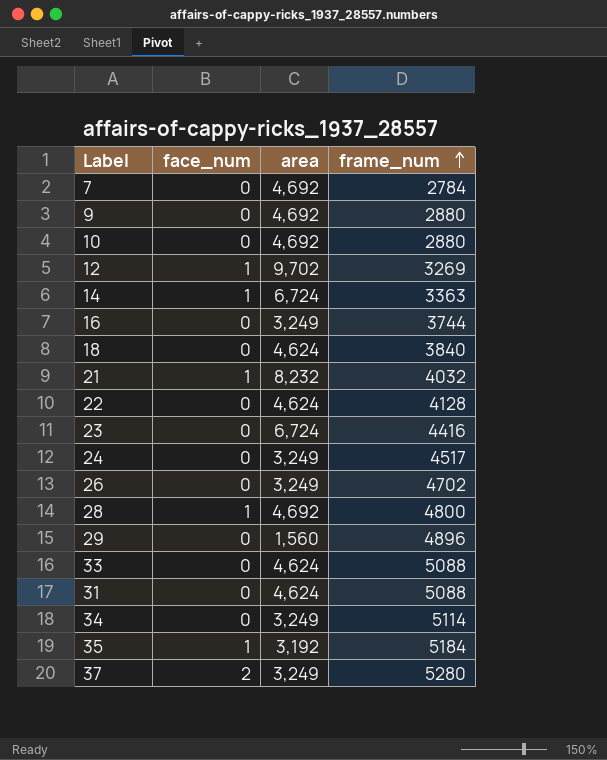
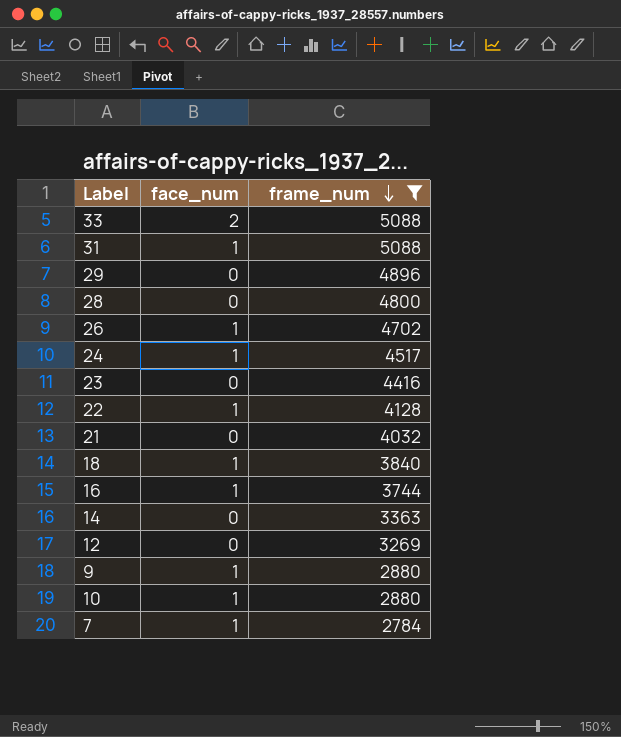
filter: none -> frame_num <= 5088
row order: frame_num ascending -> frame_num descending
column area | position: 3 -> none
33 | face_num: 0 -> 2
31 | face_num: 0 -> 1
28 | face_num: 1 -> 0
26 | face_num: 0 -> 1
24 | face_num: 0 -> 1
22 | face_num: 0 -> 1
21 | face_num: 1 -> 0
18 | face_num: 0 -> 1
16 | face_num: 0 -> 1
14 | face_num: 1 -> 0
12 | face_num: 1 -> 0
9 | face_num: 0 -> 1
10 | face_num: 0 -> 1
7 | face_num: 0 -> 1

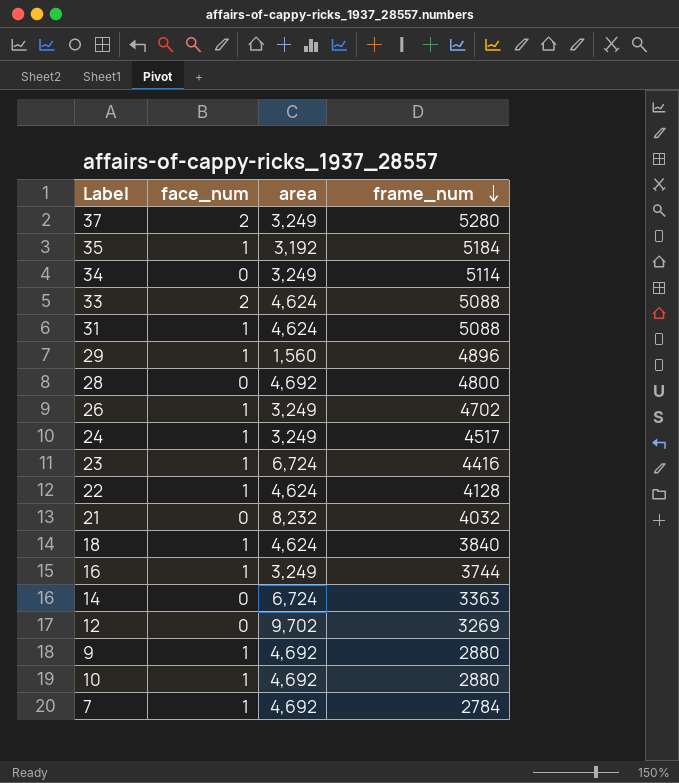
filter: frame_num <= 5088 -> none
column area | position: none -> 3
29 | face_num: 0 -> 1
23 | face_num: 0 -> 1

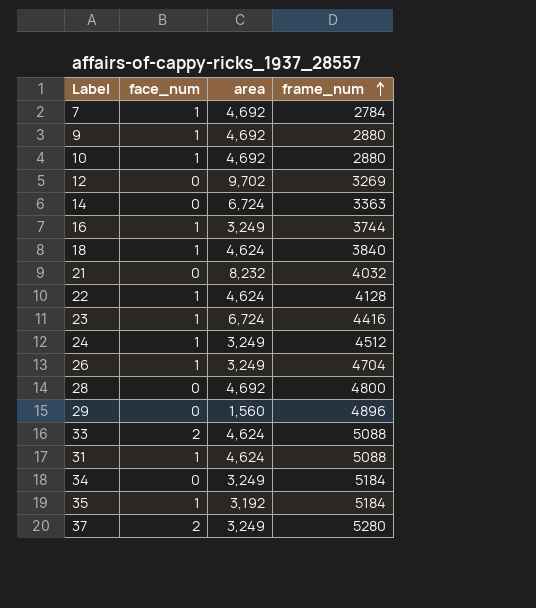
row order: frame_num descending -> frame_num ascending
24 | frame_num: 4517 -> 4512
26 | frame_num: 4702 -> 4704
29 | face_num: 1 -> 0
34 | frame_num: 5114 -> 5184

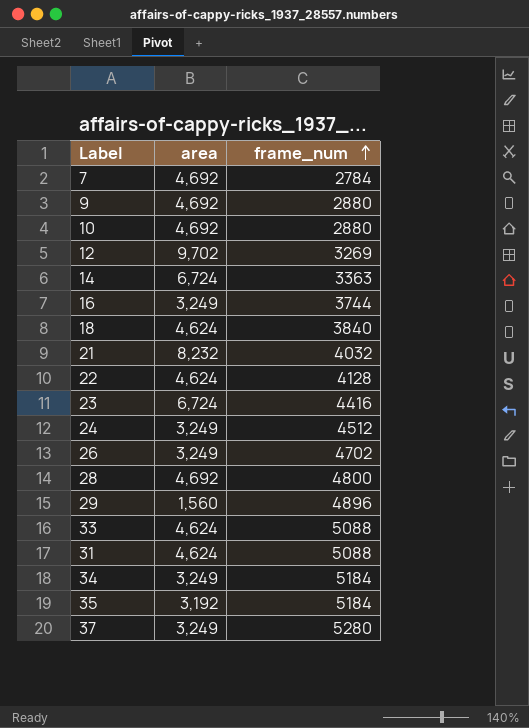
column face_num | position: 2 -> none
26 | frame_num: 4704 -> 4702

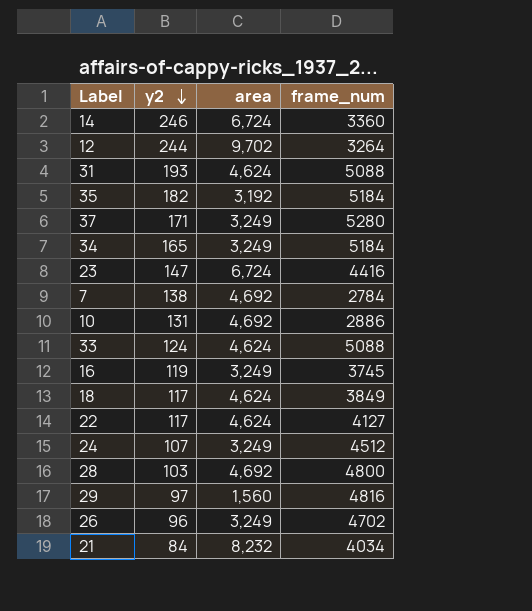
row order: frame_num ascending -> y2 descending
column y2 | position: none -> 2
row 9: 4,692 | 2880 -> none
14 | frame_num: 3363 -> 3360
12 | frame_num: 3269 -> 3264
10 | frame_num: 2880 -> 2886
16 | frame_num: 3744 -> 3745
18 | frame_num: 3840 -> 3849
22 | frame_num: 4128 -> 4127
29 | frame_num: 4896 -> 4816
21 | frame_num: 4032 -> 4034

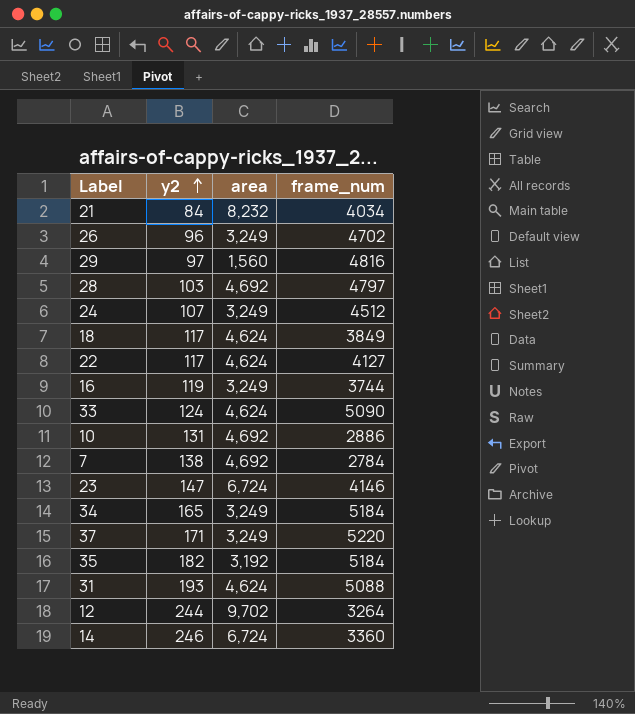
row order: y2 descending -> y2 ascending
28 | frame_num: 4800 -> 4797
16 | frame_num: 3745 -> 3744
33 | frame_num: 5088 -> 5090
23 | frame_num: 4416 -> 4146
37 | frame_num: 5280 -> 5220

